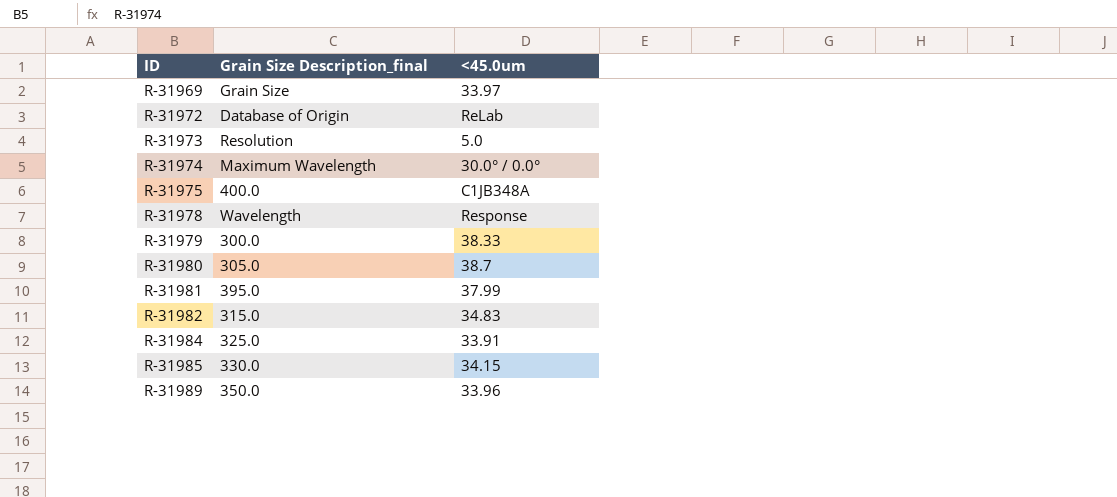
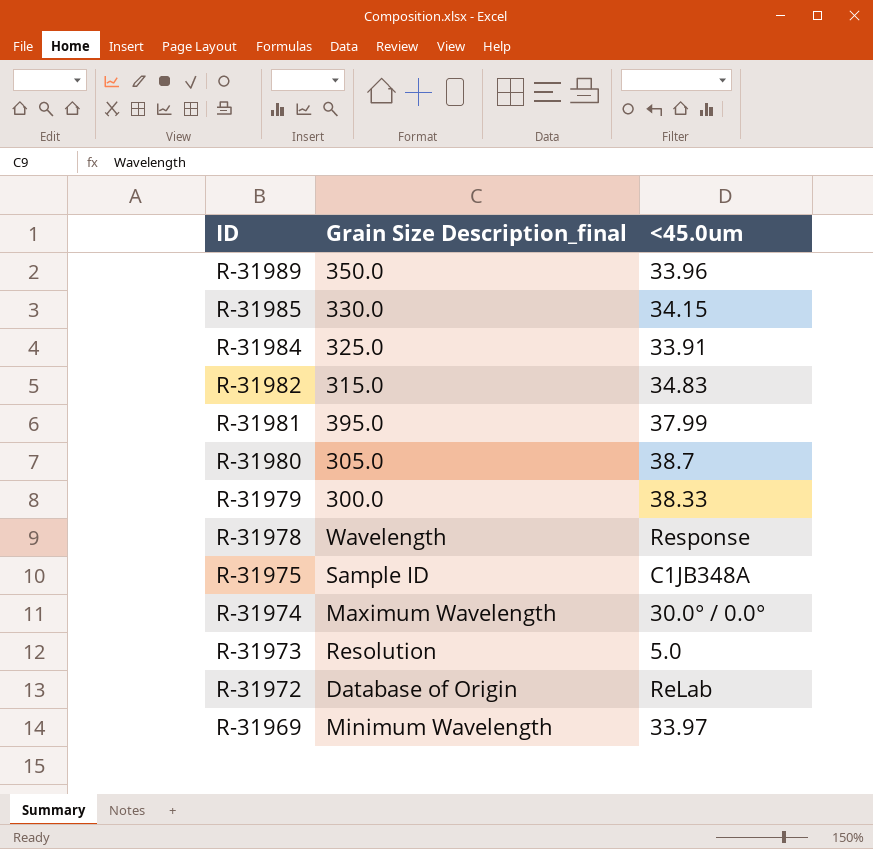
row order: ID ascending -> ID descending
R-31975 | Grain Size Description_final: 400.0 -> Sample ID
R-31969 | Grain Size Description_final: Grain Size -> Minimum Wavelength

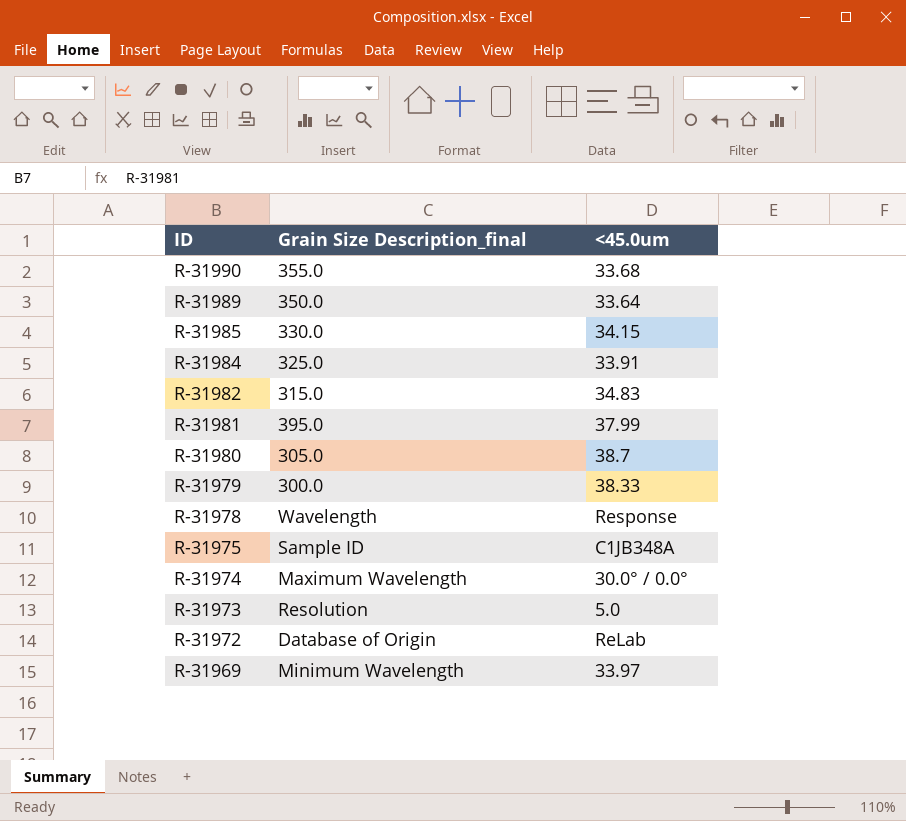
row R-31990: none -> 355.0 | 33.68
R-31989 | <45.0um: 33.96 -> 33.64

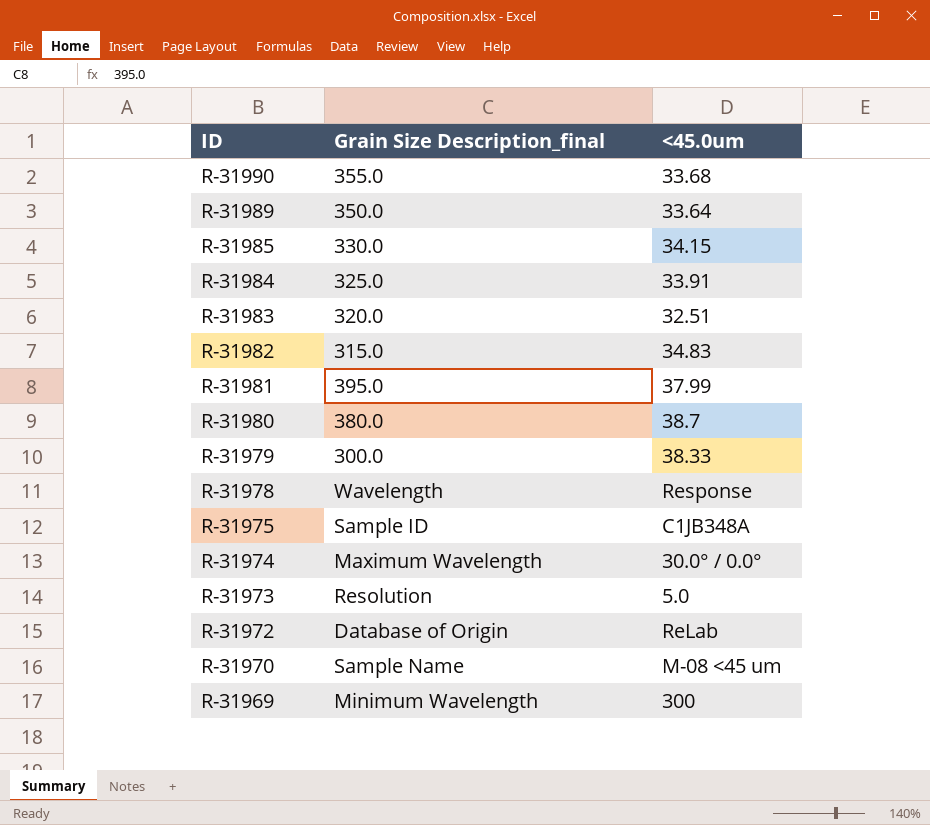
row R-31983: none -> 320.0 | 32.51
R-31980 | Grain Size Description_final: 305.0 -> 380.0
row R-31970: none -> Sample Name | M-08 <45 um
R-31969 | <45.0um: 33.97 -> 300

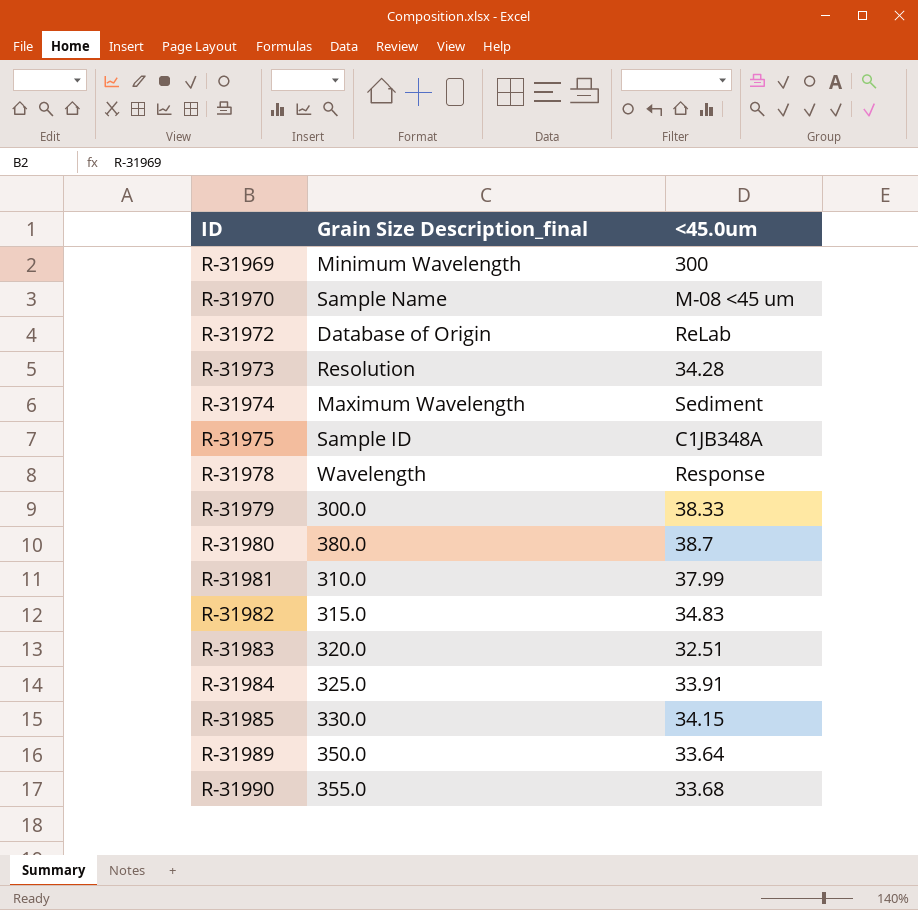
row order: ID descending -> ID ascending
R-31973 | <45.0um: 5.0 -> 34.28
R-31974 | <45.0um: 30.0° / 0.0° -> Sediment
R-31981 | Grain Size Description_final: 395.0 -> 310.0

